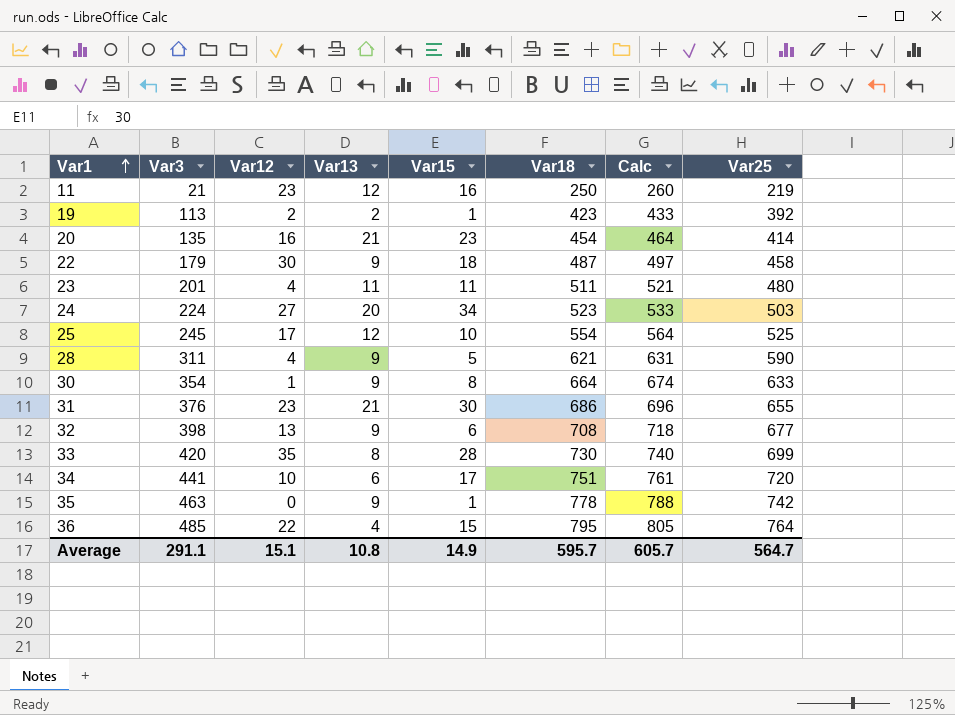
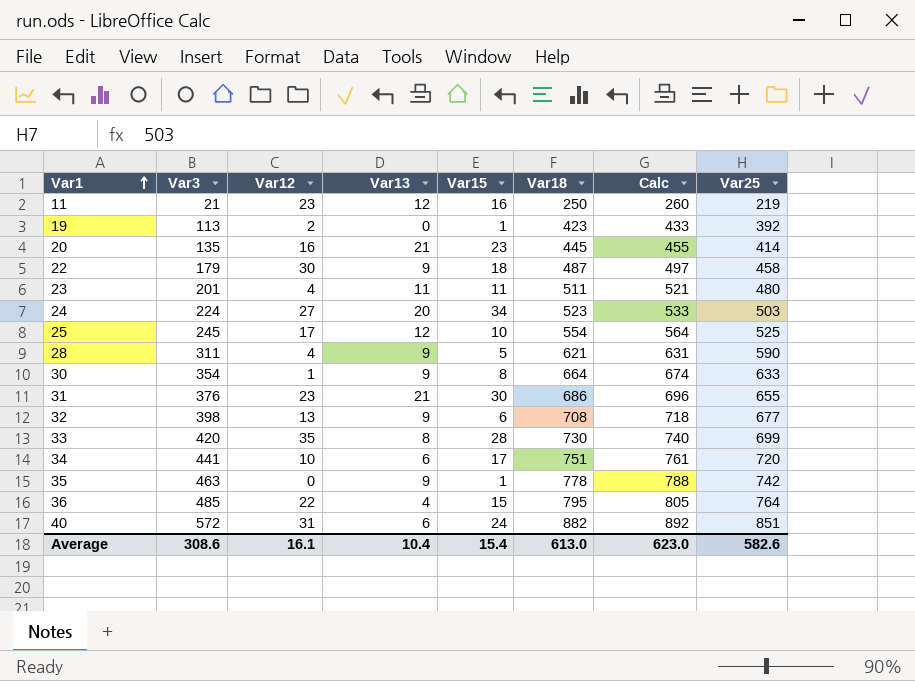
19 | Var13: 2 -> 0
20 | Var18: 454 -> 445
20 | Calc: 464 -> 455
row 40: none -> 572 | 31 | 6 | 24 | 882 | 892 | 851
Average | Var3: 291.1 -> 308.6
Average | Var12: 15.1 -> 16.1
Average | Var13: 10.8 -> 10.4
Average | Var15: 14.9 -> 15.4
Average | Var18: 595.7 -> 613.0
Average | Calc: 605.7 -> 623.0
Average | Var25: 564.7 -> 582.6

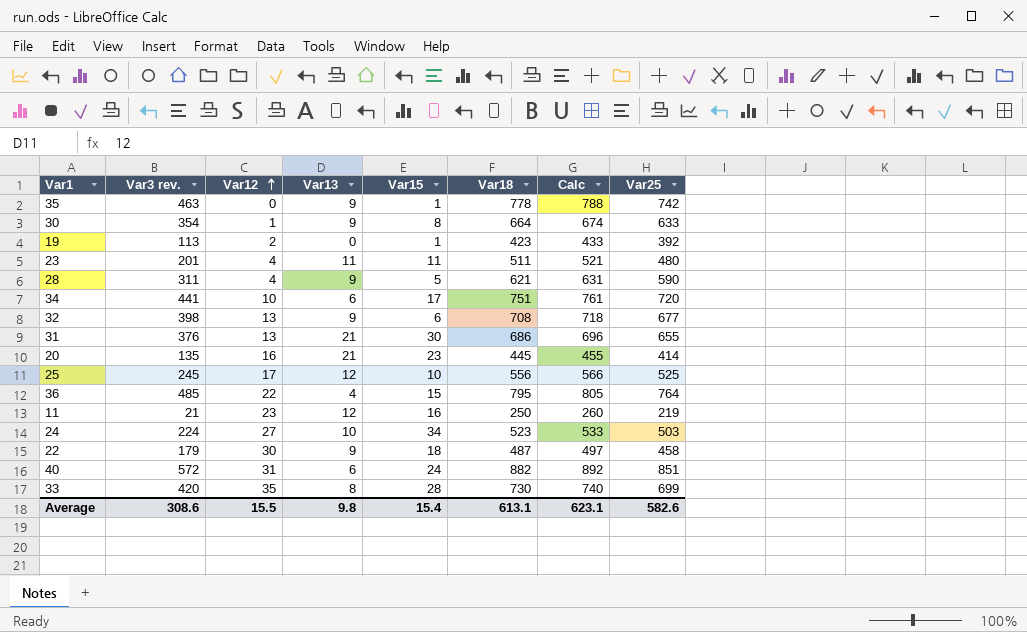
row order: Var1 ascending -> Var12 ascending
column name: Var3 -> Var3 rev.
31 | Var12: 23 -> 13
25 | Var18: 554 -> 556
25 | Calc: 564 -> 566
24 | Var13: 20 -> 10
Average | Var12: 16.1 -> 15.5
Average | Var13: 10.4 -> 9.8
Average | Var18: 613.0 -> 613.1
Average | Calc: 623.0 -> 623.1

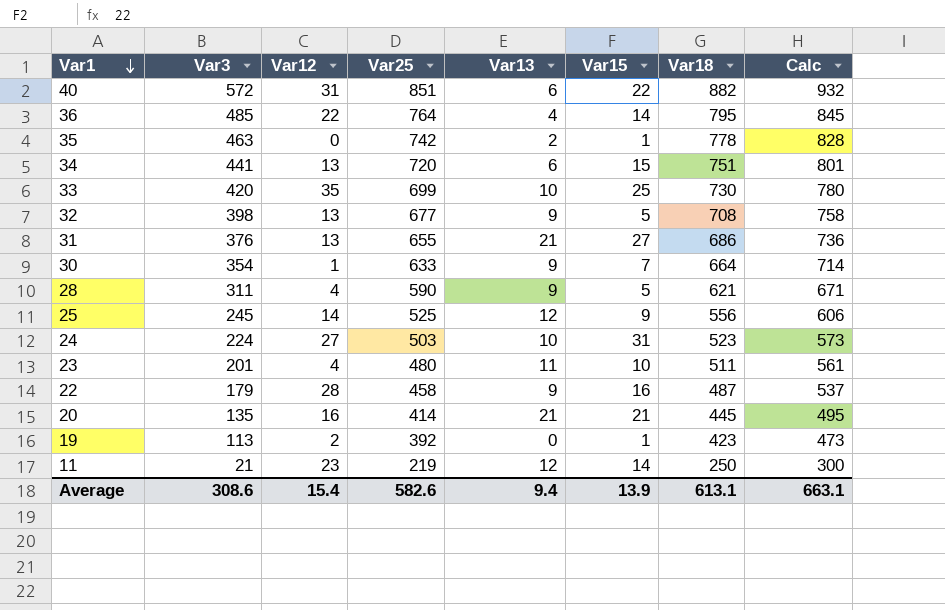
row order: Var12 ascending -> Var1 descending
column name: Var3 rev. -> Var3
column Var25 | position: 8 -> 4
column Calc | formula: [Var18] + 10 -> [Var18] + 50
40 | Var15: 24 -> 22
36 | Var15: 15 -> 14
35 | Var13: 9 -> 2
34 | Var12: 10 -> 13
34 | Var15: 17 -> 15
33 | Var13: 8 -> 10
33 | Var15: 28 -> 25
32 | Var15: 6 -> 5
31 | Var15: 30 -> 27
30 | Var15: 8 -> 7
25 | Var12: 17 -> 14
25 | Var15: 10 -> 9
24 | Var15: 34 -> 31
23 | Var15: 11 -> 10
22 | Var12: 30 -> 28
22 | Var15: 18 -> 16
20 | Var15: 23 -> 21
11 | Var15: 16 -> 14
Average | Var12: 15.5 -> 15.4
Average | Var13: 9.8 -> 9.4
Average | Var15: 15.4 -> 13.9
Average | Calc: 623.1 -> 663.1

